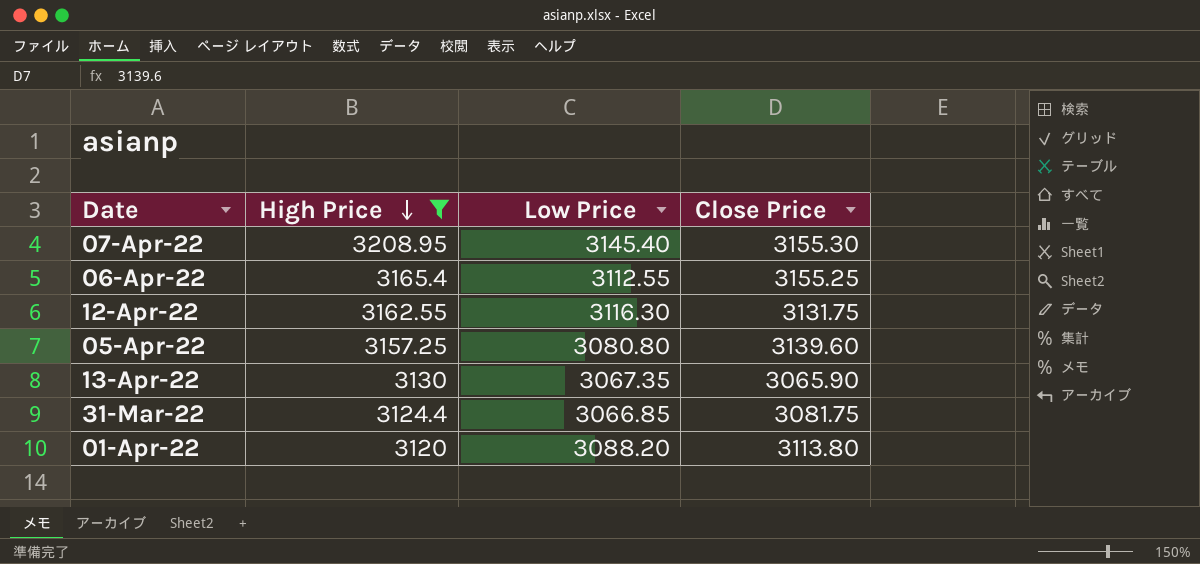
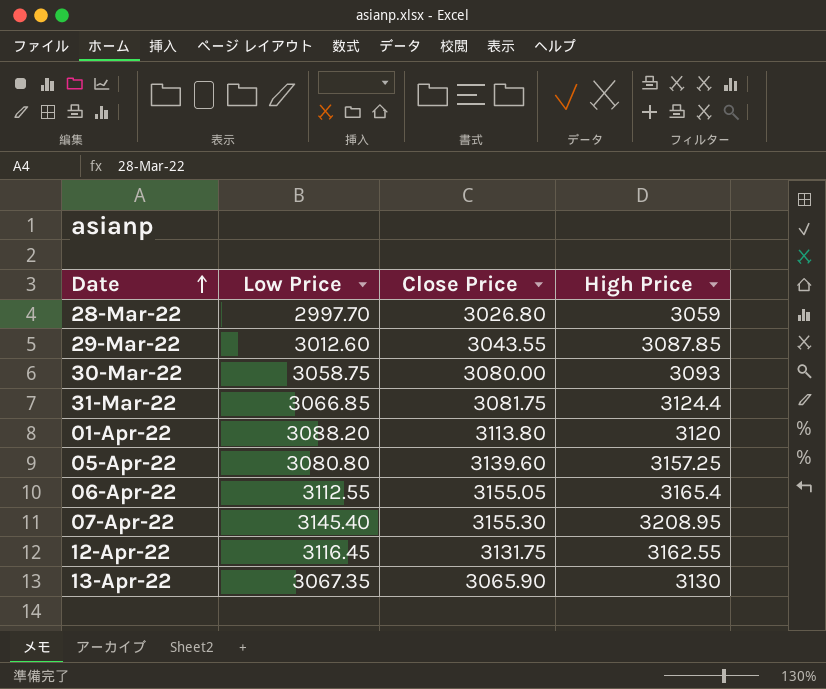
filter: High Price >= 3120 -> none
row order: High Price descending -> Date ascending
column High Price | position: 2 -> 4
06-Apr-22 | Close Price: 3155.25 -> 3155.05
12-Apr-22 | Low Price: 3116.30 -> 3116.45

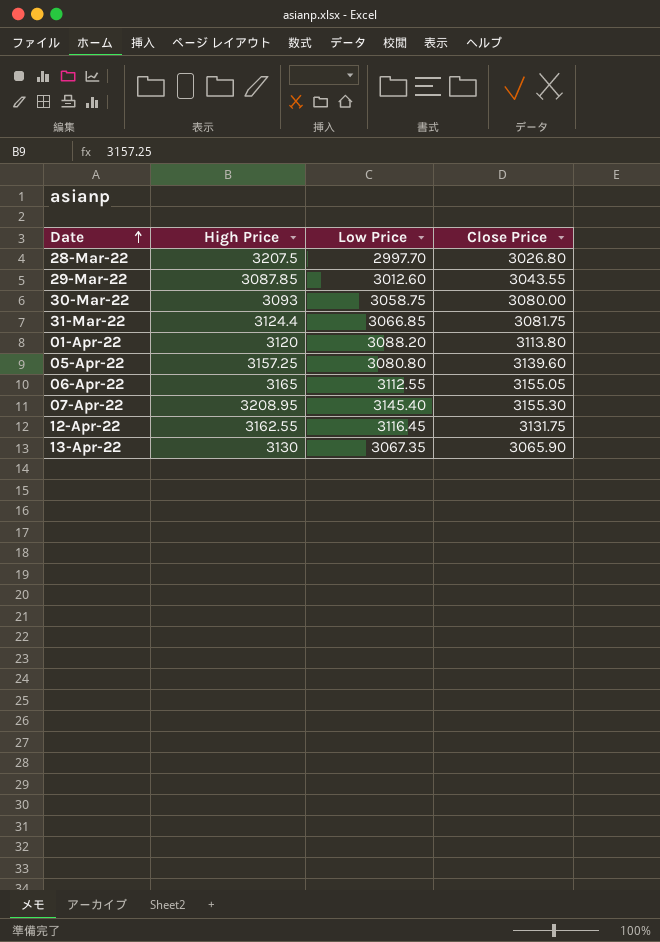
column High Price | position: 4 -> 2
28-Mar-22 | High Price: 3059 -> 3207.5
06-Apr-22 | High Price: 3165.4 -> 3165

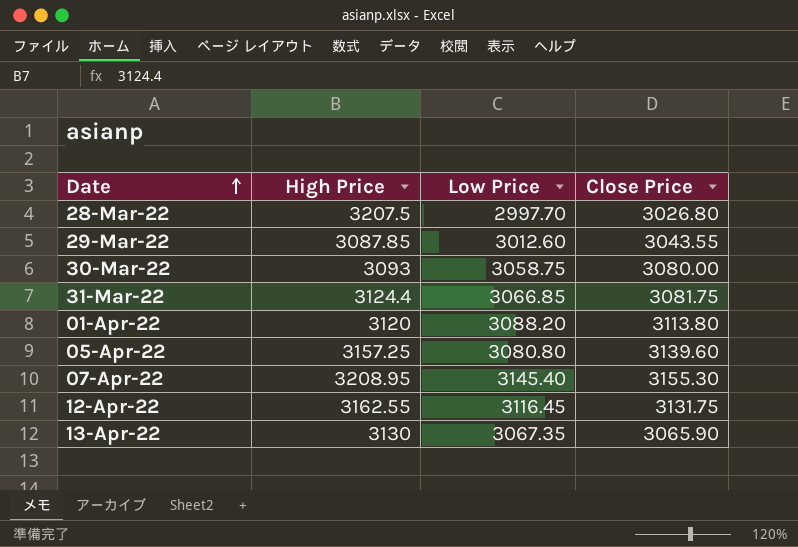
row 06-Apr-22: 3165 | 3112.55 | 3155.05 -> none

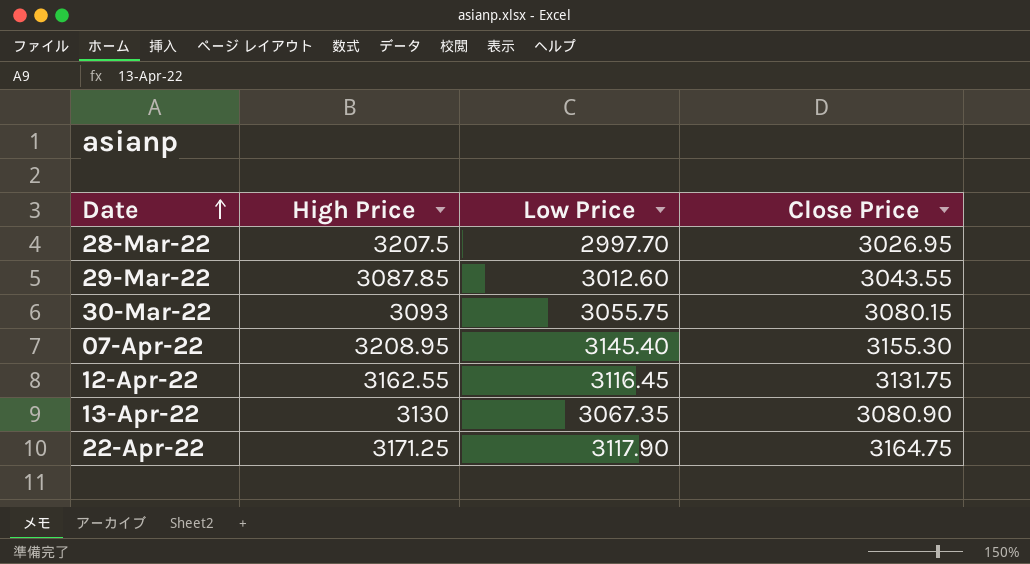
row 31-Mar-22: 3124.4 | 3066.85 | 3081.75 -> none
row 01-Apr-22: 3120 | 3088.20 | 3113.80 -> none
row 05-Apr-22: 3157.25 | 3080.80 | 3139.60 -> none
28-Mar-22 | Close Price: 3026.80 -> 3026.95
30-Mar-22 | Low Price: 3058.75 -> 3055.75
30-Mar-22 | Close Price: 3080.00 -> 3080.15
13-Apr-22 | Close Price: 3065.90 -> 3080.90
row 22-Apr-22: none -> 3171.25 | 3117.90 | 3164.75

